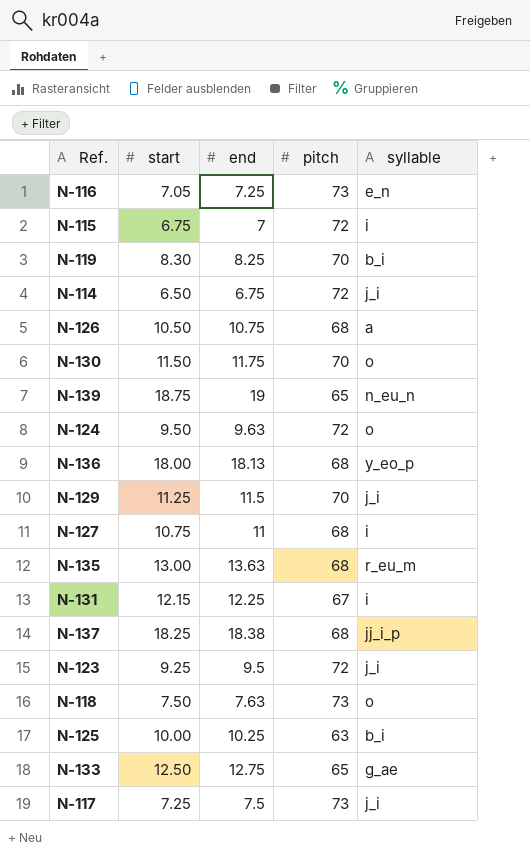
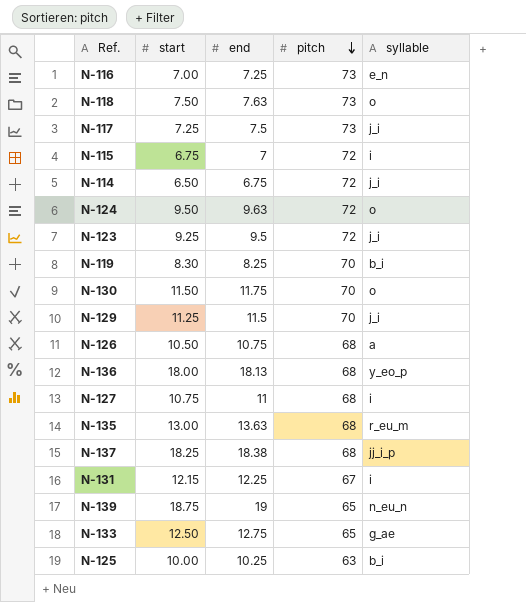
row order: none -> pitch descending
N-116 | start: 7.05 -> 7.00

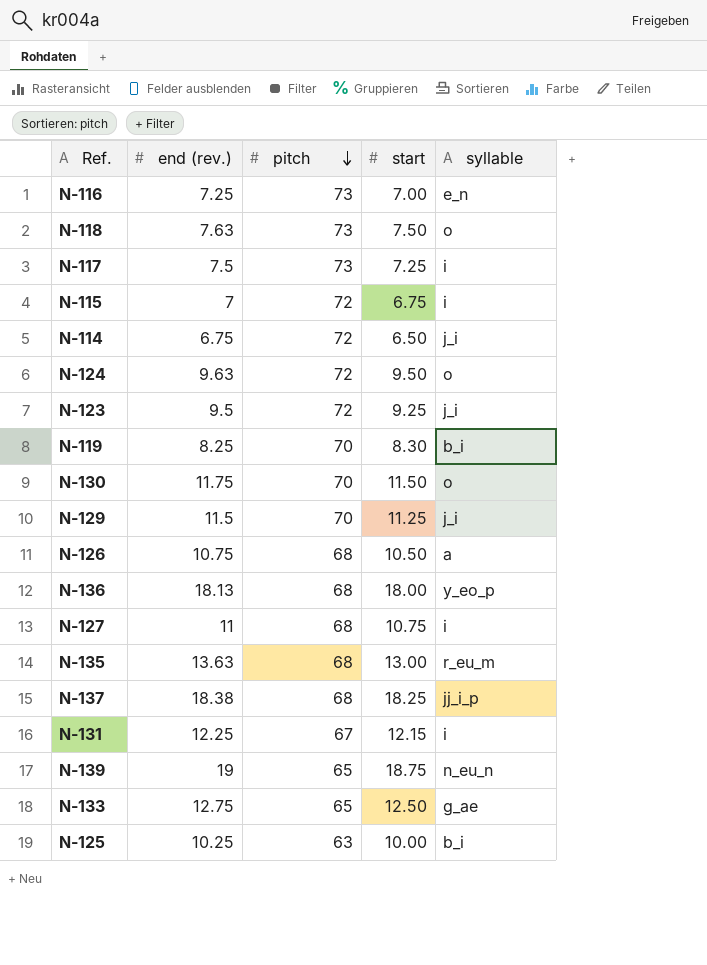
column name: end -> end (rev.)
column start | position: 2 -> 4
N-117 | syllable: j_i -> i

